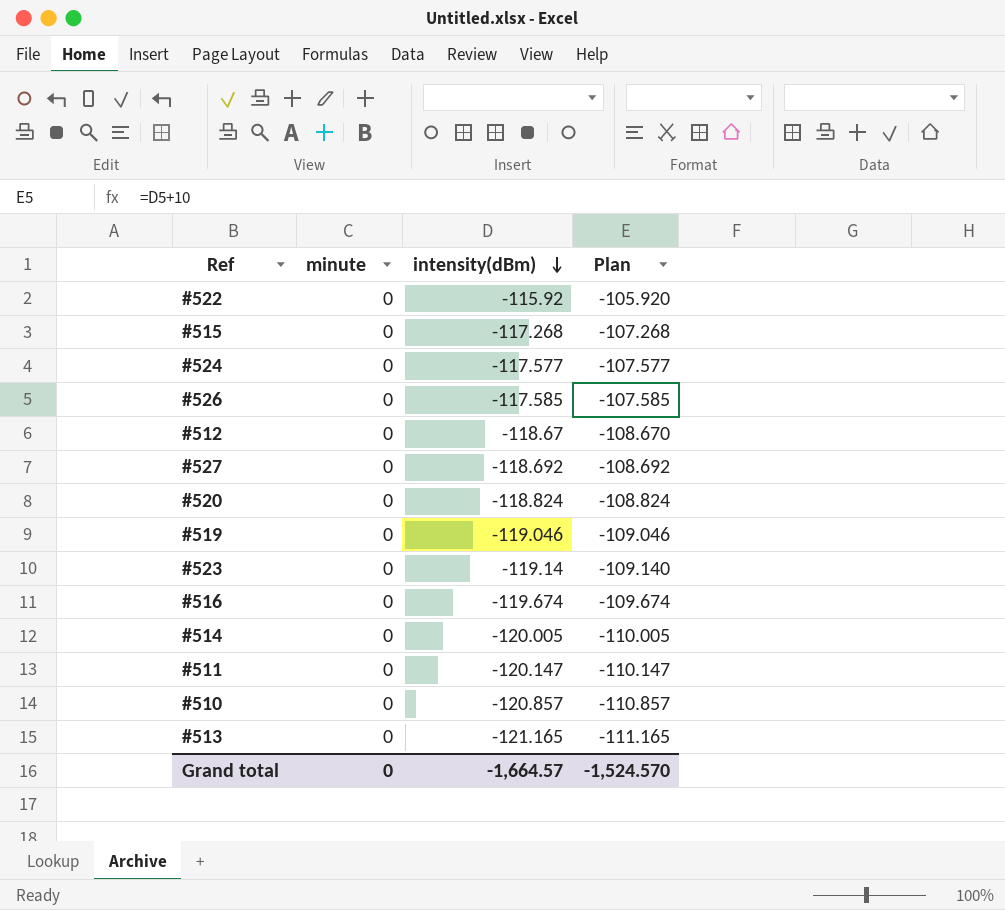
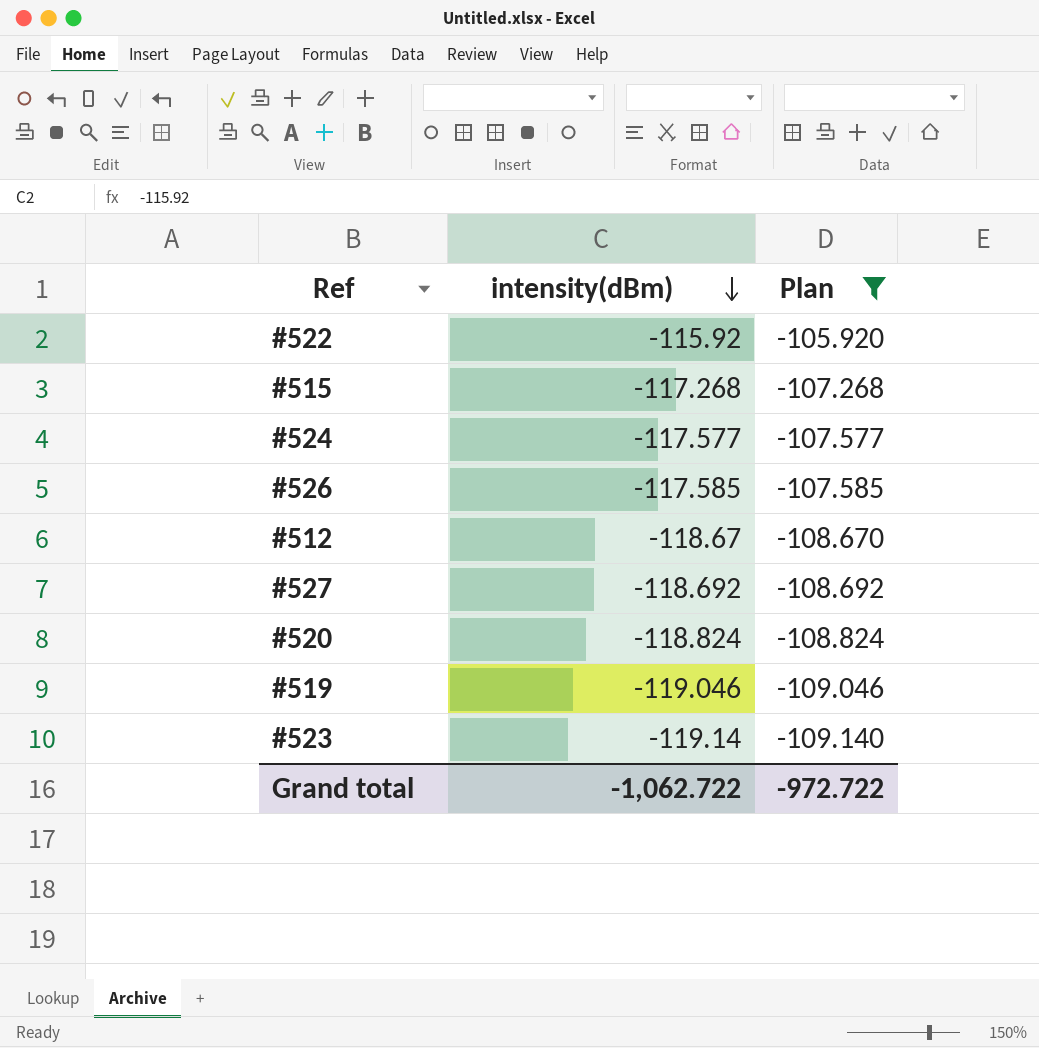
filter: none -> Plan >= -109.140
column minute | position: 2 -> none
Grand total | intensity(dBm): -1,664.57 -> -1,062.722
Grand total | Plan: -1,524.570 -> -972.722

